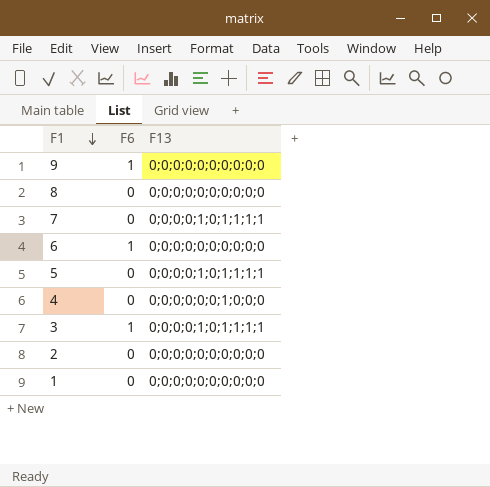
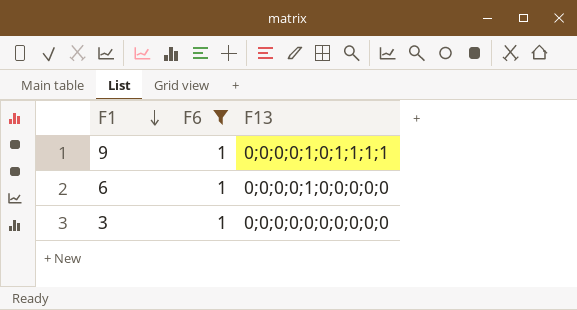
filter: none -> F6 = 1
9 | F13: 0;0;0;0;0;0;0;0;0;0 -> 0;0;0;0;1;0;1;1;1;1
6 | F13: 0;0;0;0;0;0;0;0;0;0 -> 0;0;0;0;1;0;0;0;0;0
3 | F13: 0;0;0;0;1;0;1;1;1;1 -> 0;0;0;0;0;0;0;0;0;0

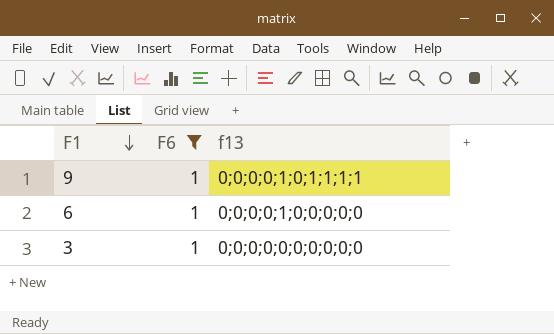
column name: F13 -> f13

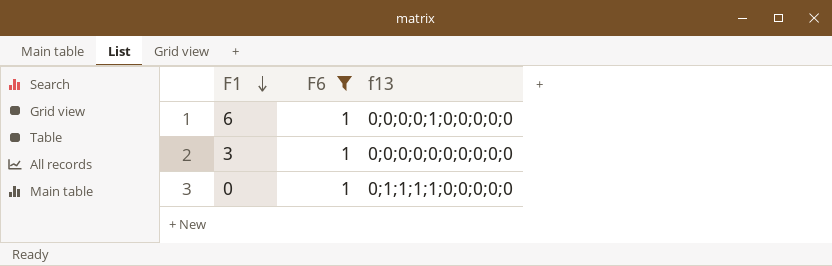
row 9: 1 | 0;0;0;0;1;0;1;1;1;1 -> none
row 0: none -> 1 | 0;1;1;1;1;0;0;0;0;0

